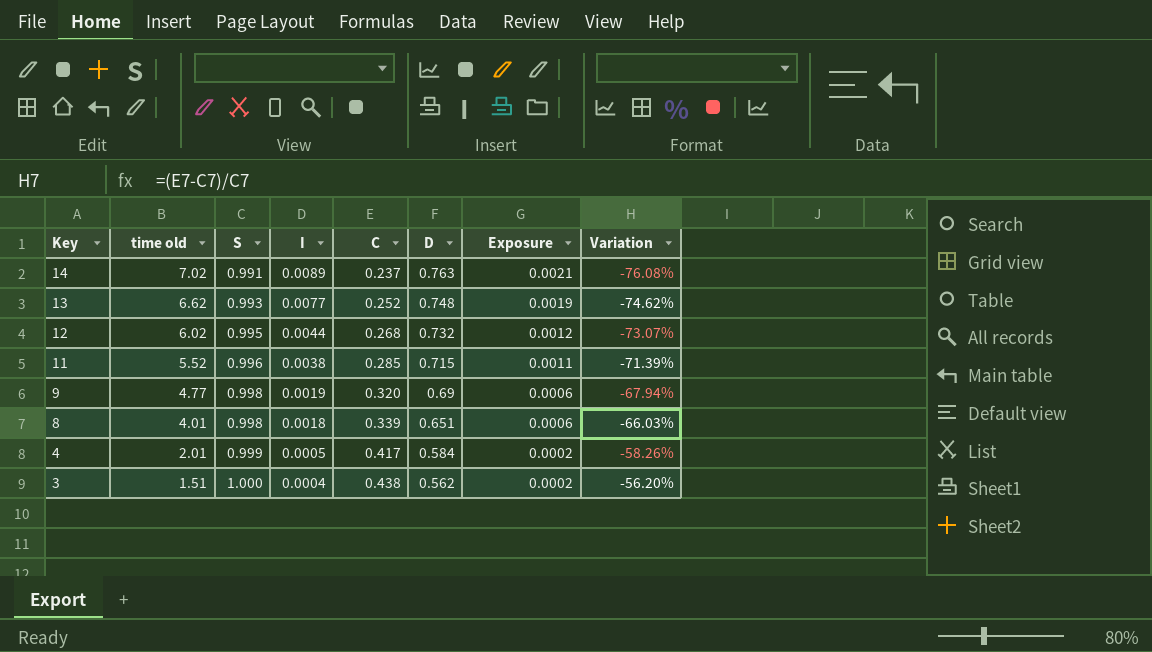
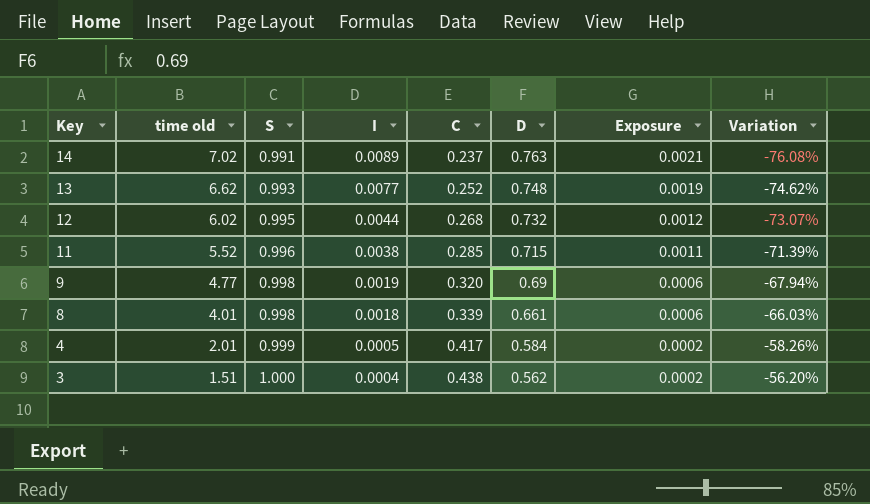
8 | D: 0.651 -> 0.661

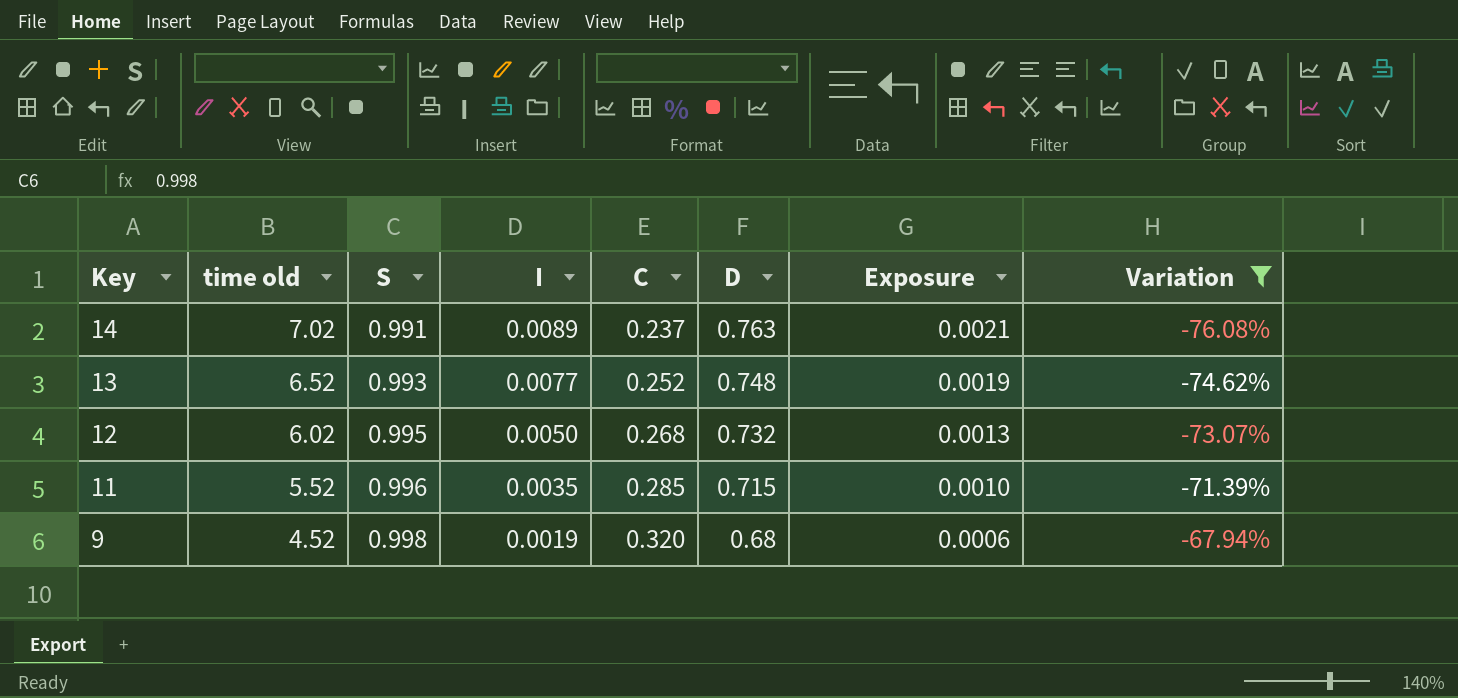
filter: none -> Variation <= -67.94%
13 | time old: 6.62 -> 6.52
12 | I: 0.0044 -> 0.0050
12 | Exposure: 0.0012 -> 0.0013
11 | I: 0.0038 -> 0.0035
11 | Exposure: 0.0011 -> 0.0010
9 | time old: 4.77 -> 4.52
9 | D: 0.69 -> 0.68

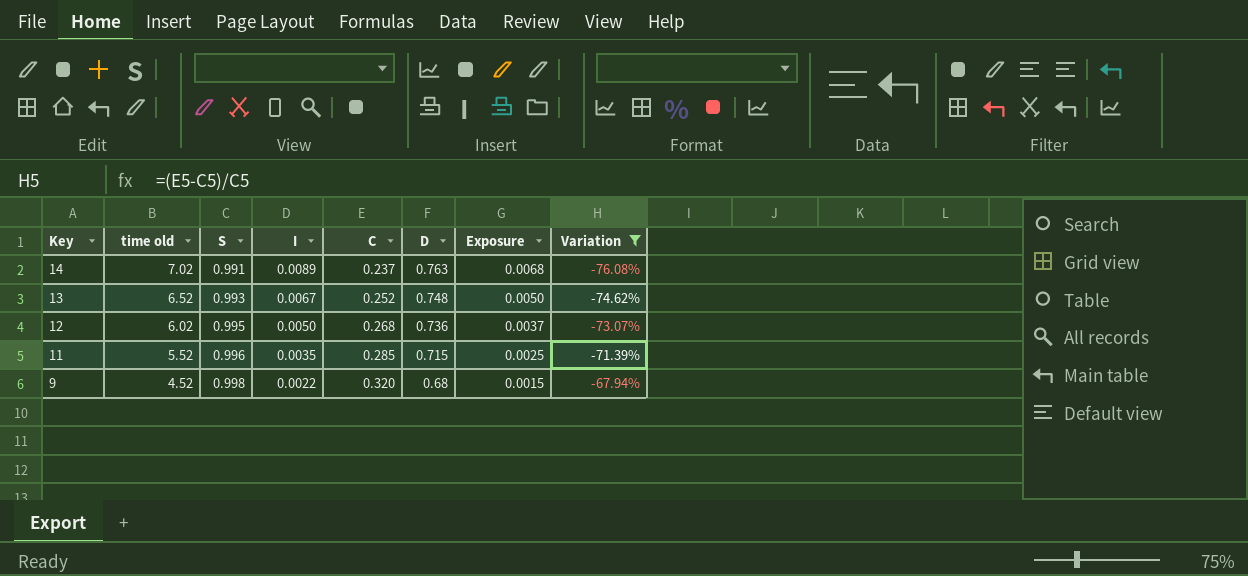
column Exposure | formula: [I] * [C] -> [I] * [D]
13 | I: 0.0077 -> 0.0067
12 | D: 0.732 -> 0.736
9 | I: 0.0019 -> 0.0022

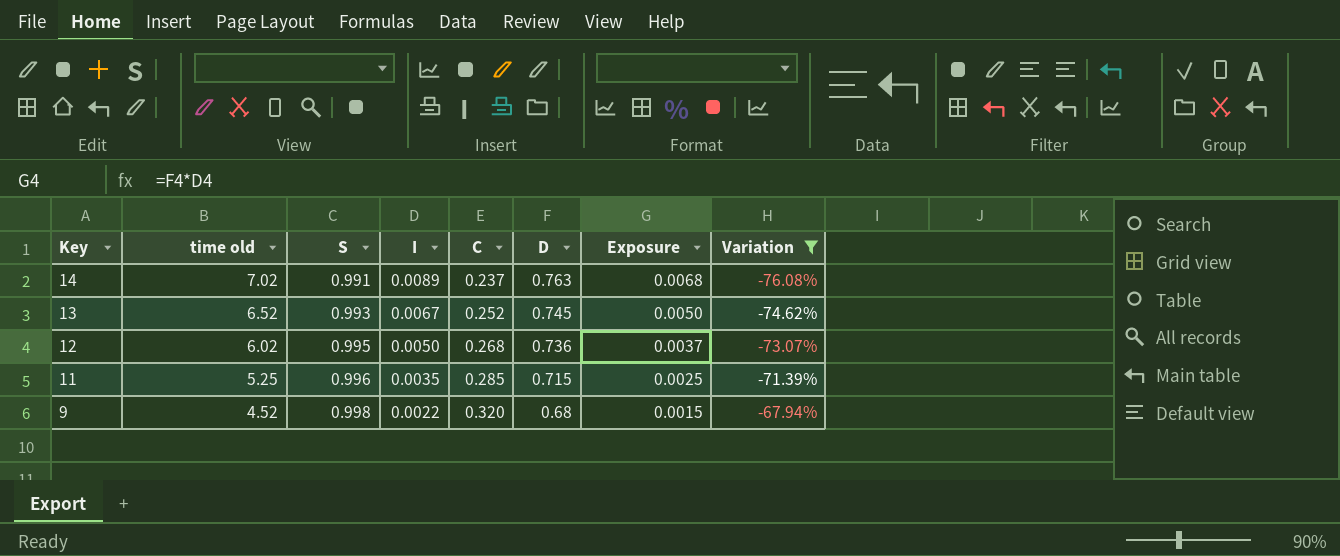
13 | D: 0.748 -> 0.745
11 | time old: 5.52 -> 5.25

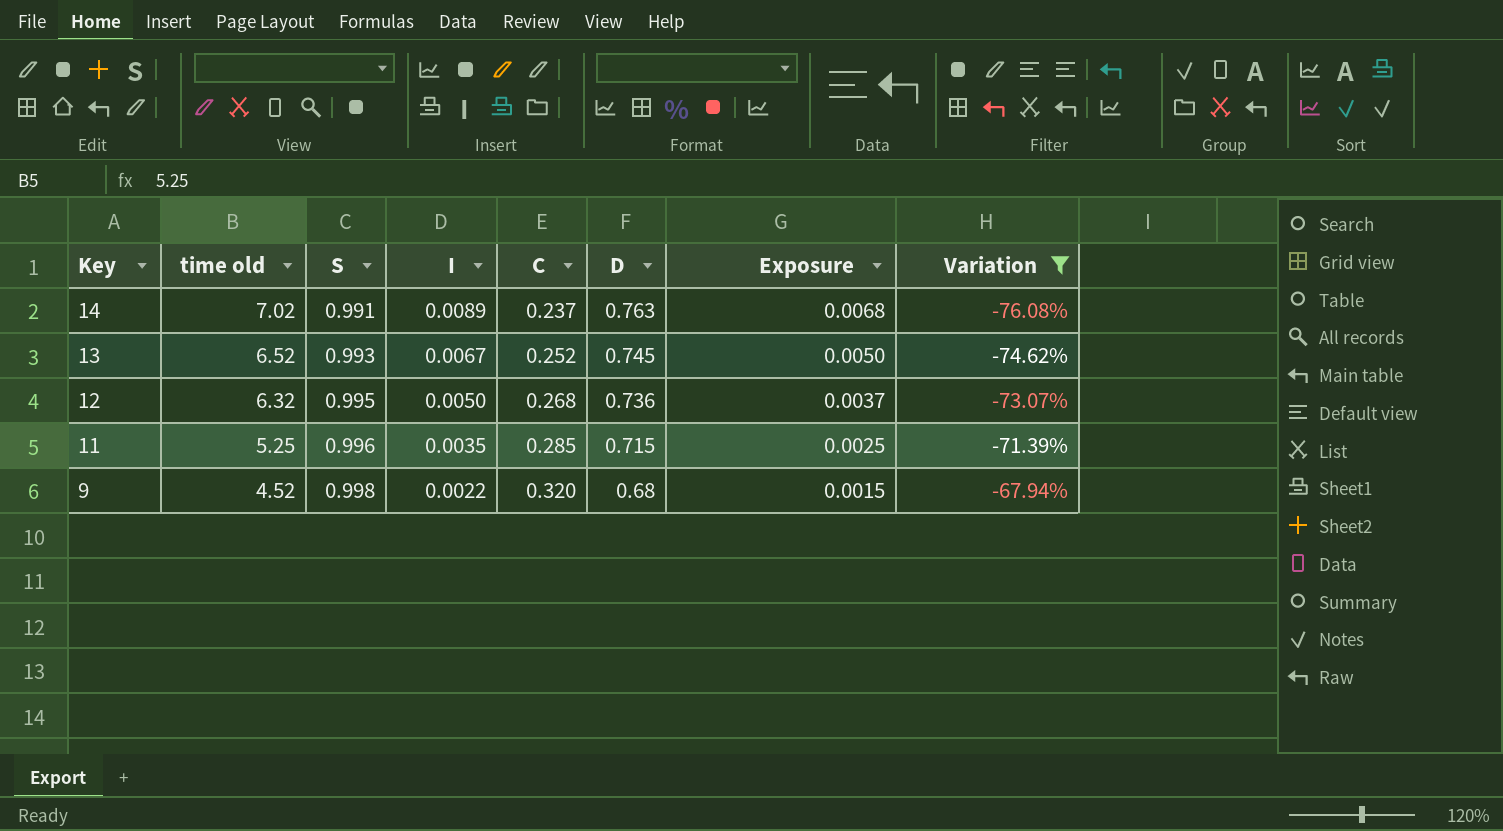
12 | time old: 6.02 -> 6.32

